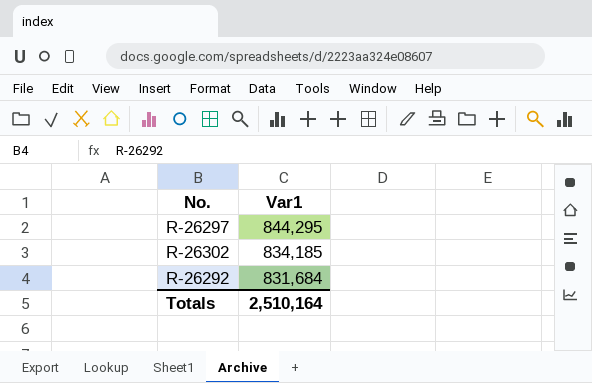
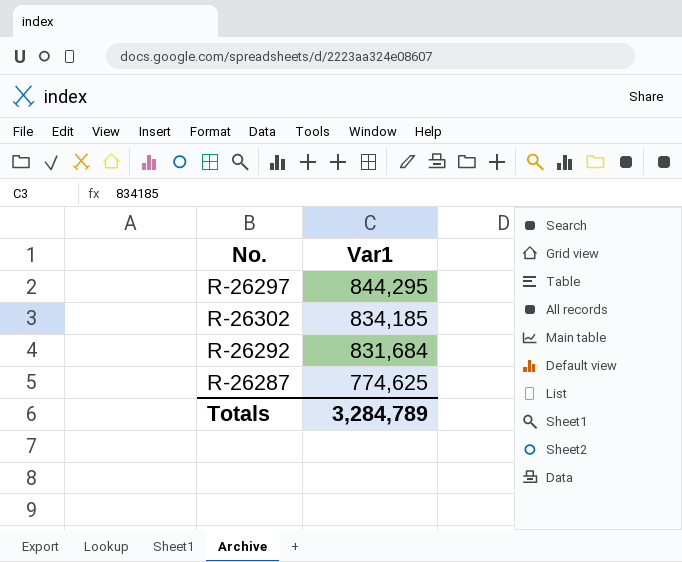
row R-26287: none -> 774,625
Totals | Var1: 2,510,164 -> 3,284,789

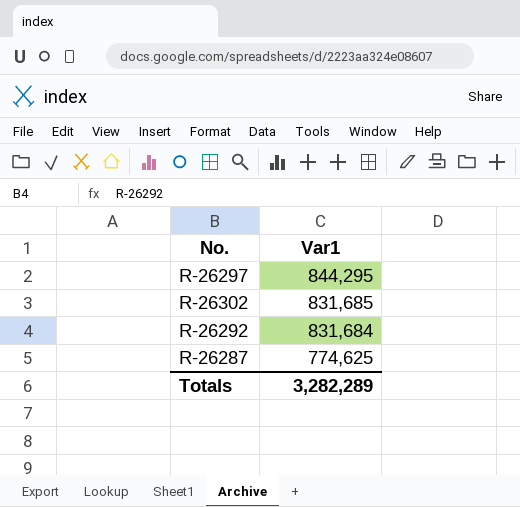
R-26302 | Var1: 834,185 -> 831,685
Totals | Var1: 3,284,789 -> 3,282,289

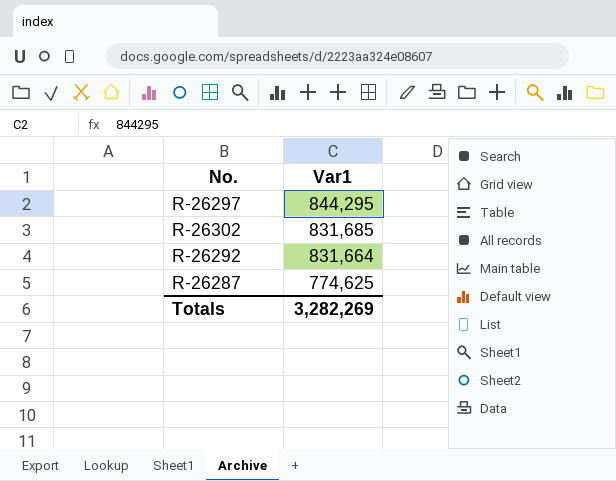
R-26292 | Var1: 831,684 -> 831,664
Totals | Var1: 3,282,289 -> 3,282,269

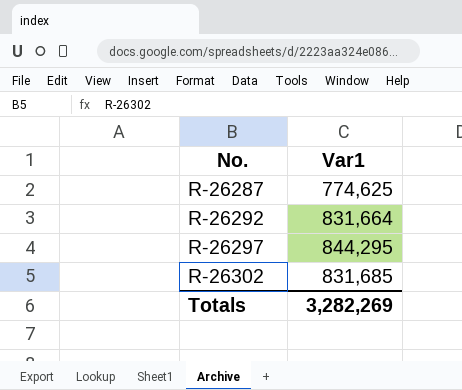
row order: Var1 descending -> No. ascending

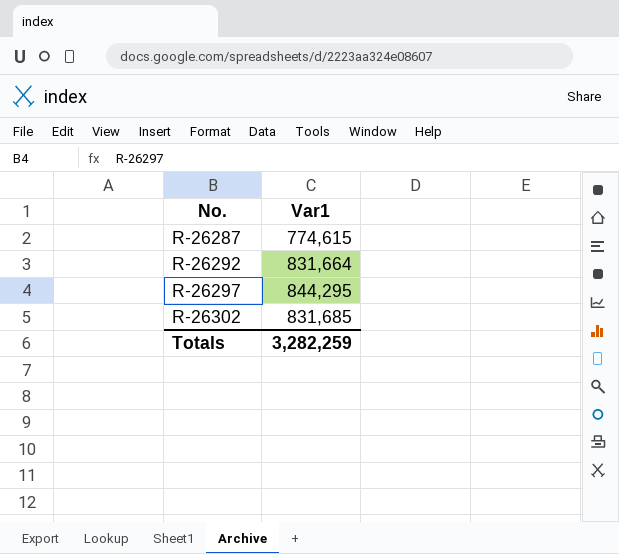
R-26287 | Var1: 774,625 -> 774,615
Totals | Var1: 3,282,269 -> 3,282,259

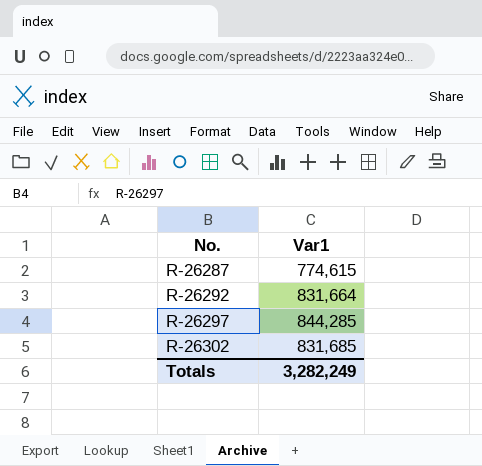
R-26297 | Var1: 844,295 -> 844,285
Totals | Var1: 3,282,259 -> 3,282,249

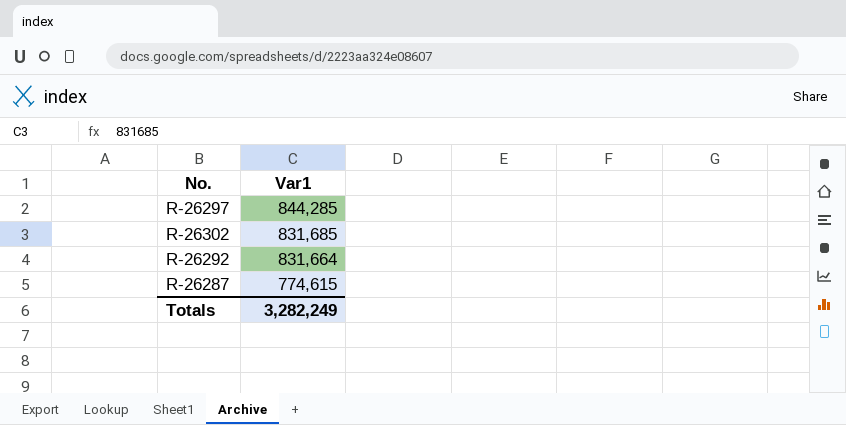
row order: No. ascending -> Var1 descending

